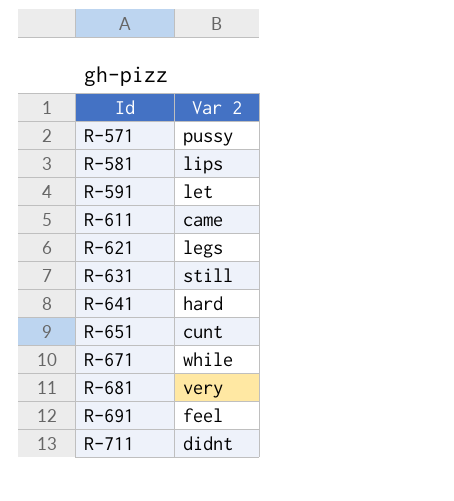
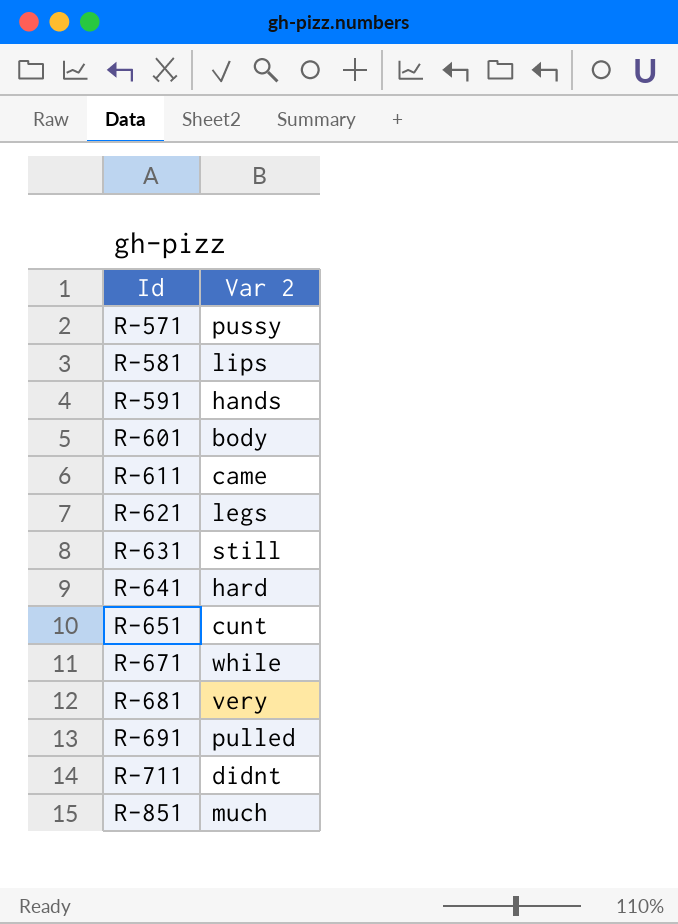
R-591 | Var 2: let -> hands
row R-601: none -> body
R-691 | Var 2: feel -> pulled
row R-851: none -> much

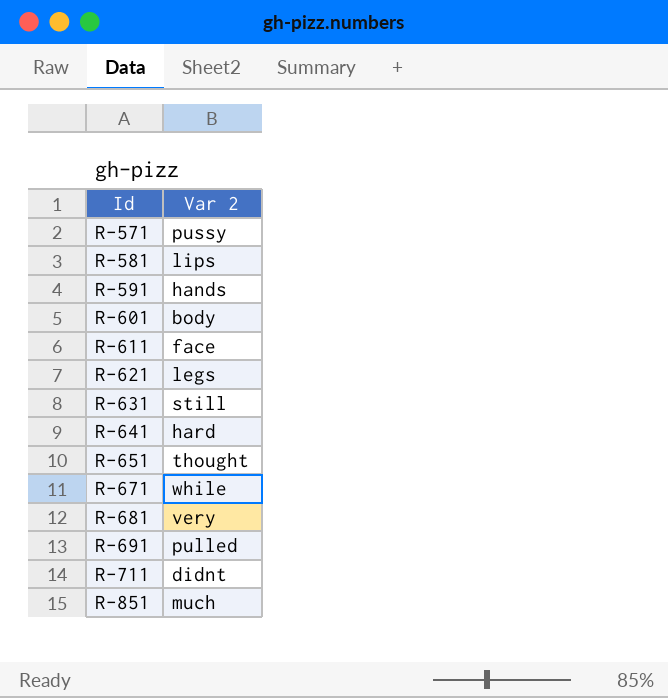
R-611 | Var 2: came -> face
R-651 | Var 2: cunt -> thought

